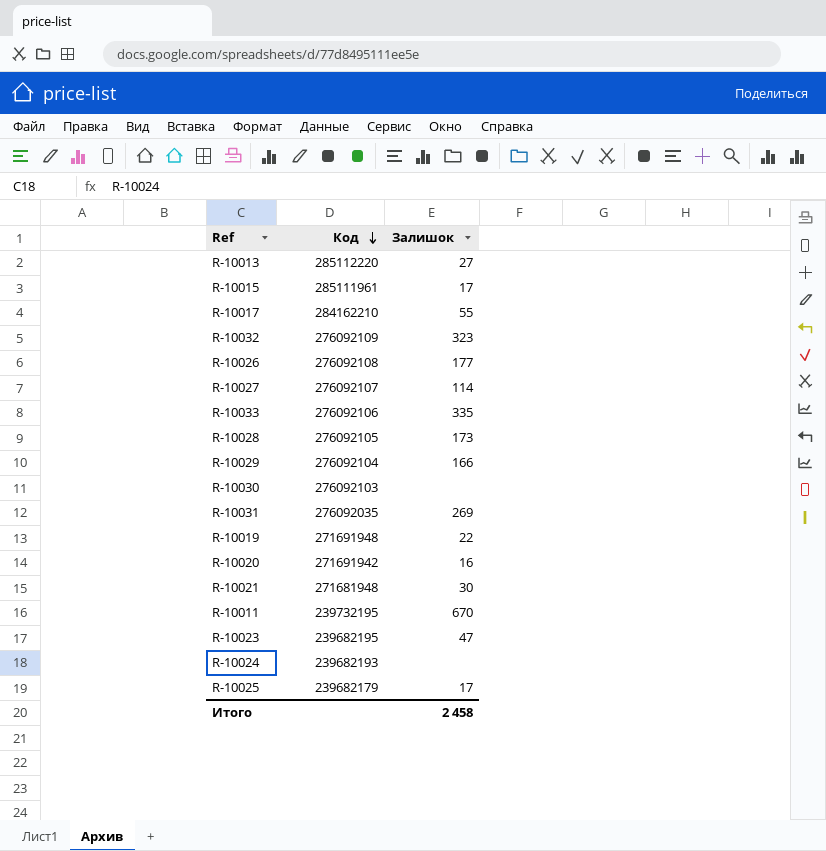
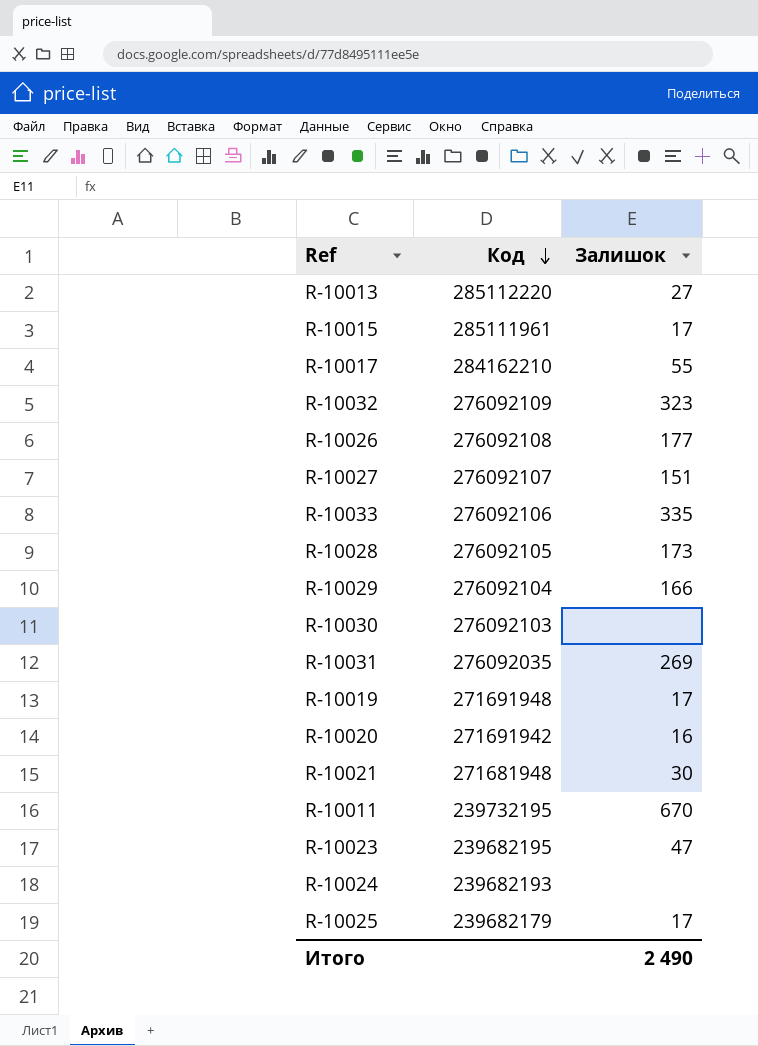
R-10027 | Залишок: 114 -> 151
R-10019 | Залишок: 22 -> 17
Итого | Залишок: 2 458 -> 2 490

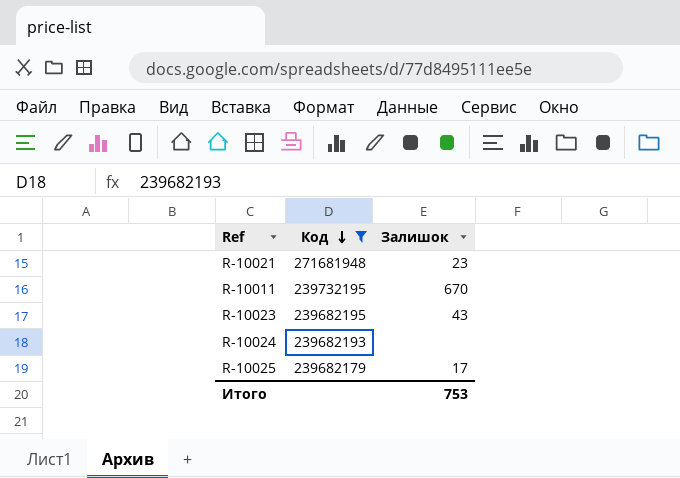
filter: none -> Код <= 271681948
R-10021 | Залишок: 30 -> 23
R-10023 | Залишок: 47 -> 43
Итого | Залишок: 2 490 -> 753

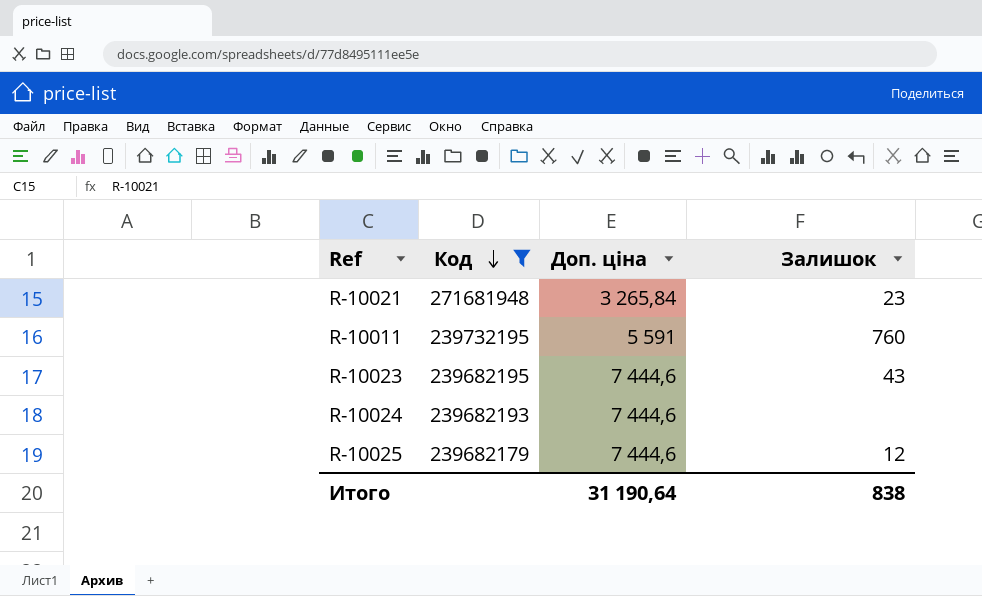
column Доп. ціна | position: none -> 3
R-10011 | Залишок: 670 -> 760
R-10025 | Залишок: 17 -> 12
Итого | Залишок: 753 -> 838

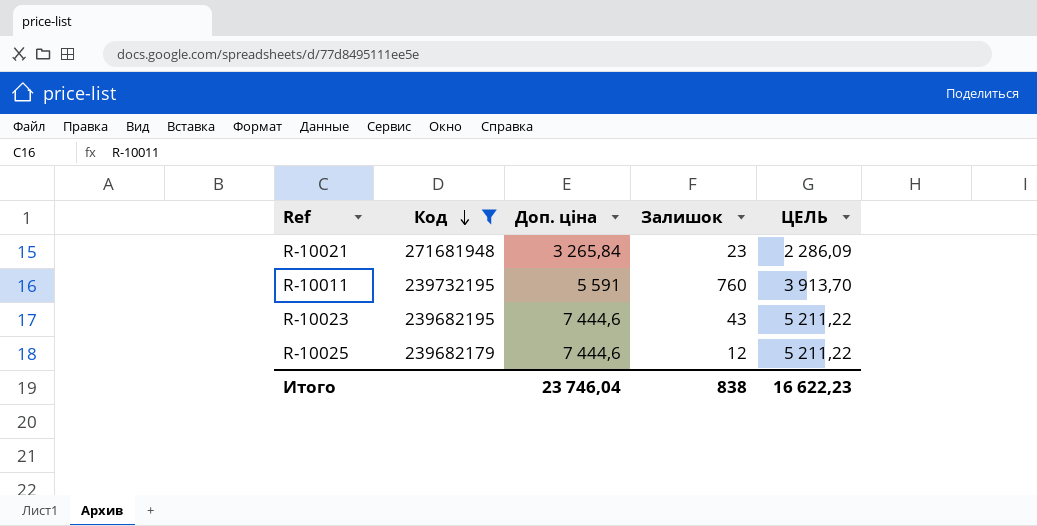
column ЦЕЛЬ | formula: none -> [Доп. ціна] * 0,7
row R-10024: 239682193 | 7 444,6 | none -> none
Итого | Доп. ціна: 31 190,64 -> 23 746,04

